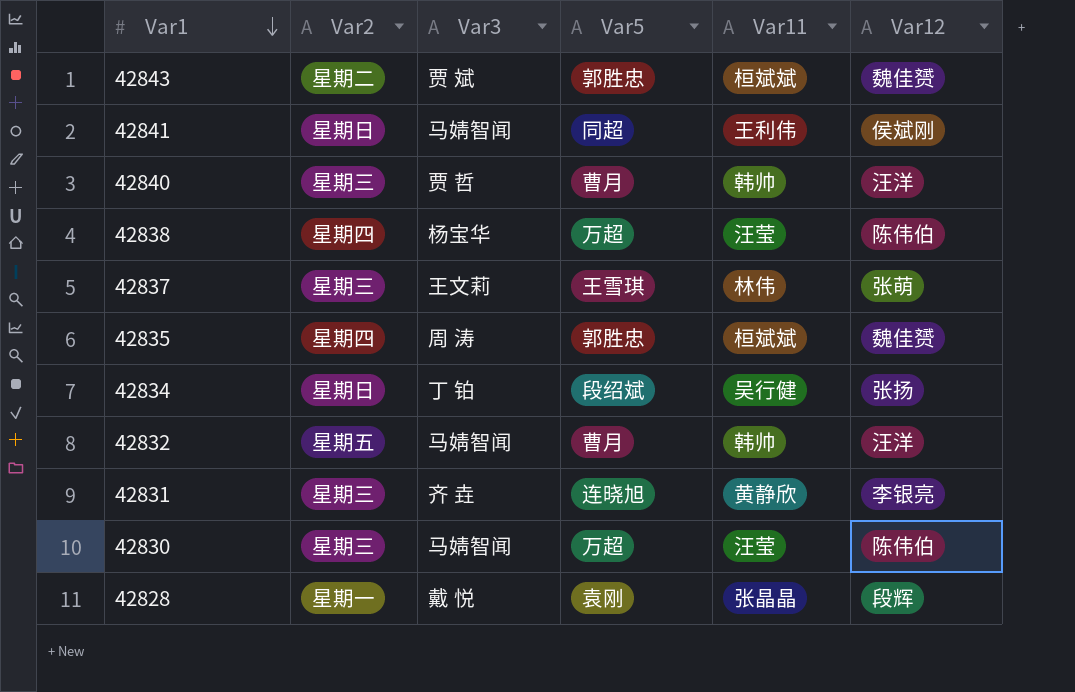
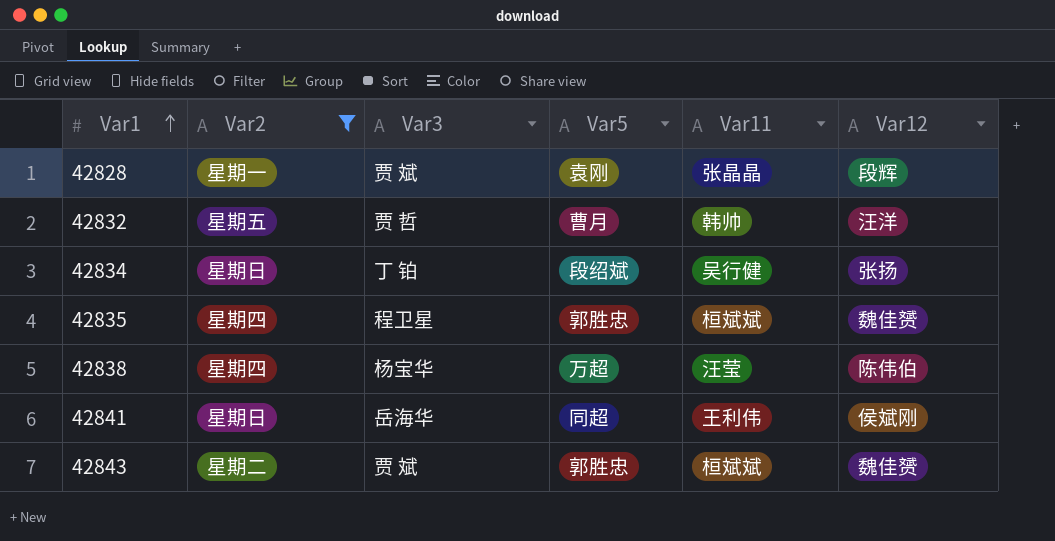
filter: none -> Var2 != 星期三
row order: Var1 descending -> Var1 ascending
42828 | Var3: 戴 悦 -> 贾 斌
42832 | Var3: 马婧智闻 -> 贾 哲
42835 | Var3: 周 涛 -> 程卫星
42841 | Var3: 马婧智闻 -> 岳海华

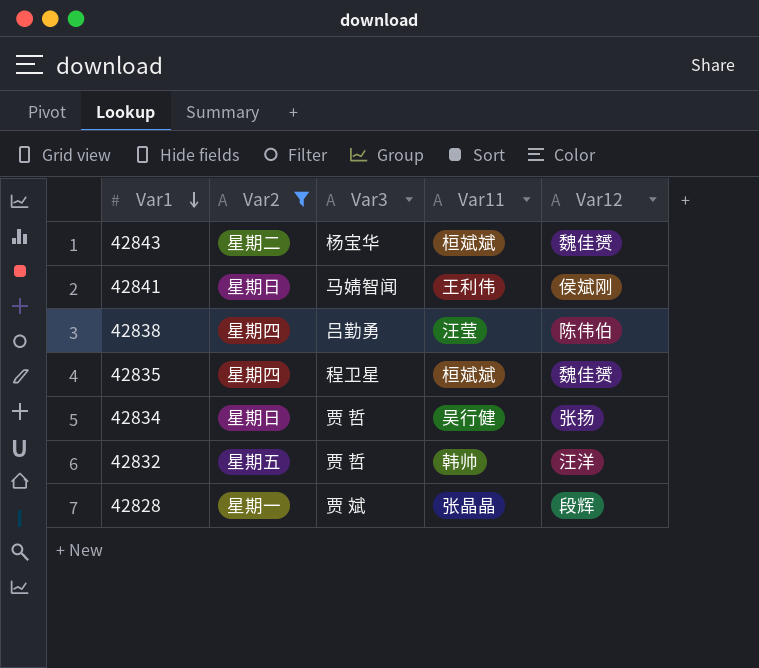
row order: Var1 ascending -> Var1 descending
column Var5 | position: 4 -> none
42843 | Var3: 贾 斌 -> 杨宝华
42841 | Var3: 岳海华 -> 马婧智闻
42838 | Var3: 杨宝华 -> 吕勤勇
42834 | Var3: 丁 铂 -> 贾 哲

